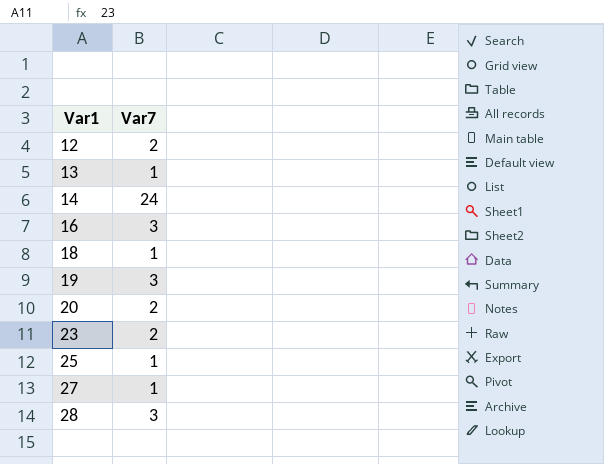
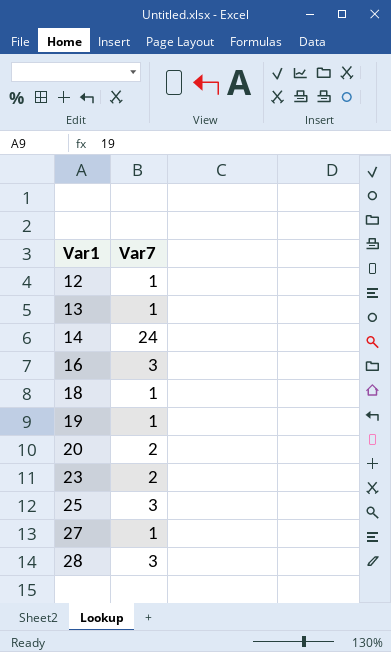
12 | Var7: 2 -> 1
19 | Var7: 3 -> 1
25 | Var7: 1 -> 3

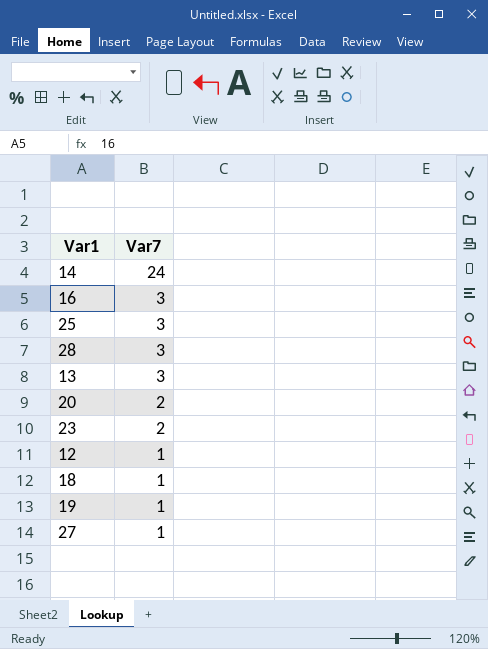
row order: Var1 ascending -> Var7 descending
13 | Var7: 1 -> 3

